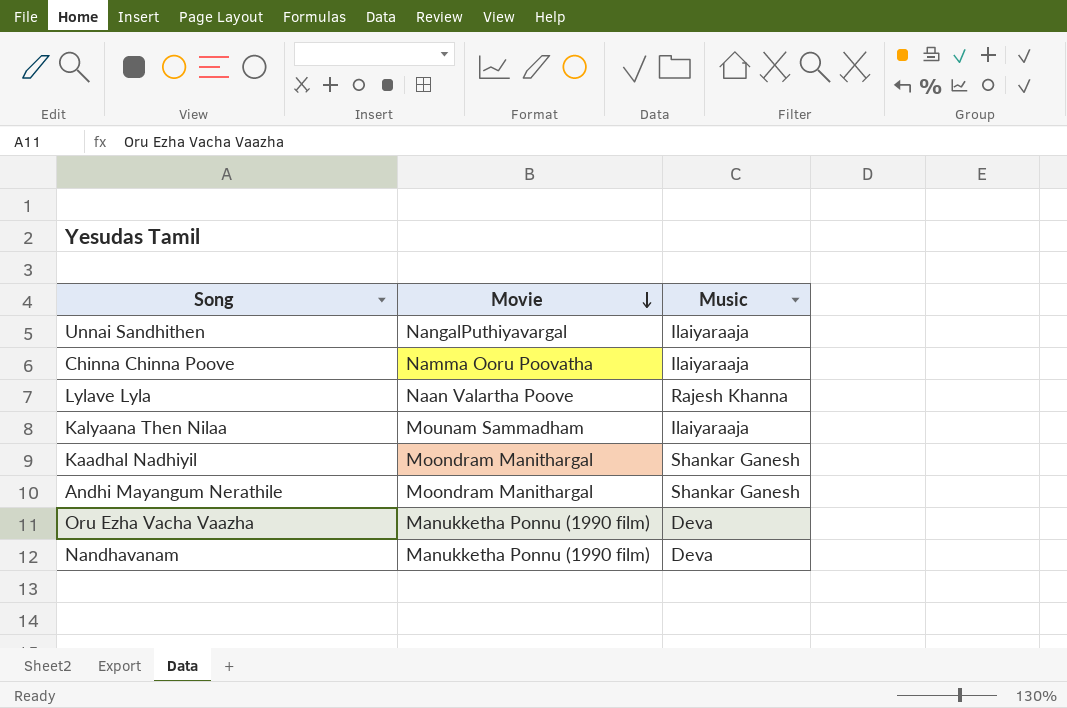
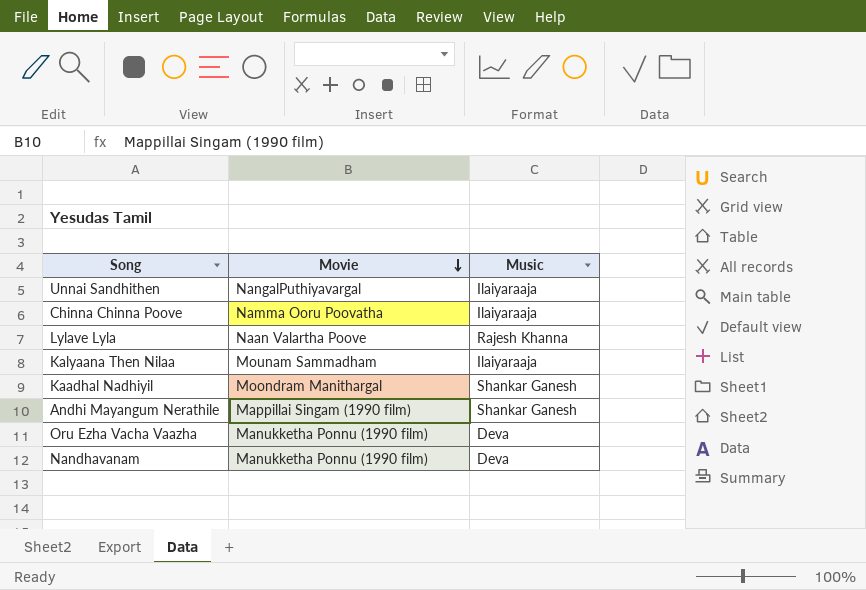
Andhi Mayangum Nerathile | Movie: Moondram Manithargal -> Mappillai Singam (1990 film)

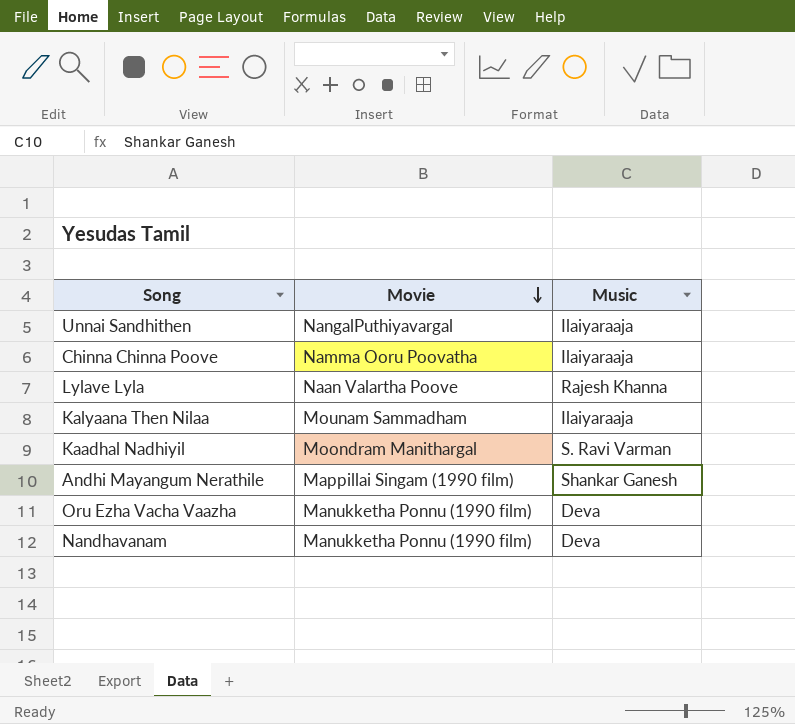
Kaadhal Nadhiyil | Music: Shankar Ganesh -> S. Ravi Varman

